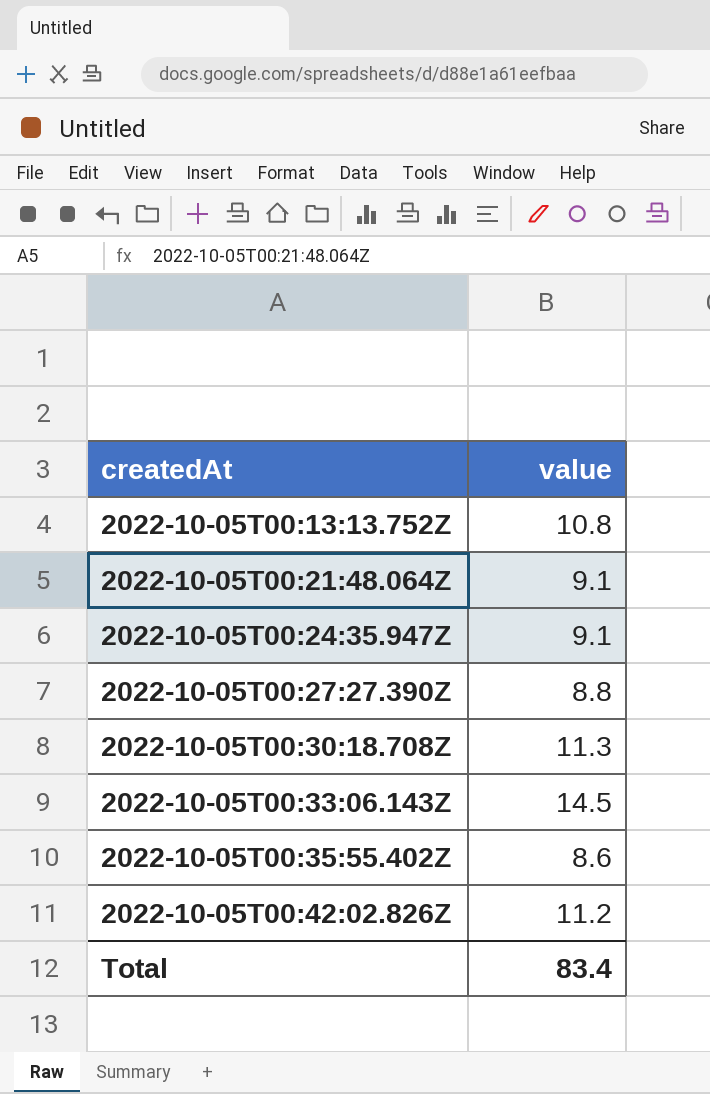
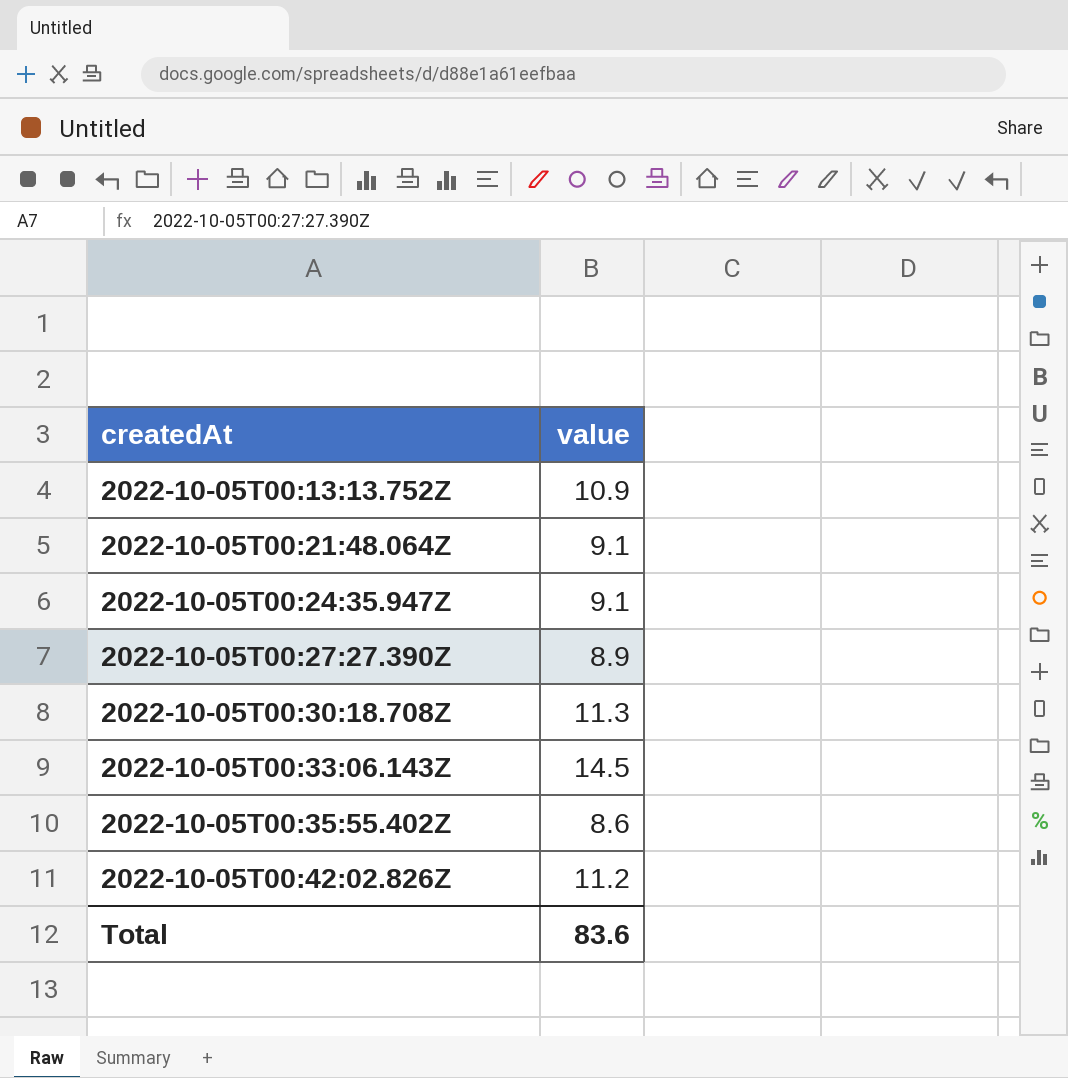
2022-10-05T00:13:13.752Z | value: 10.8 -> 10.9
2022-10-05T00:27:27.390Z | value: 8.8 -> 8.9
Total | value: 83.4 -> 83.6

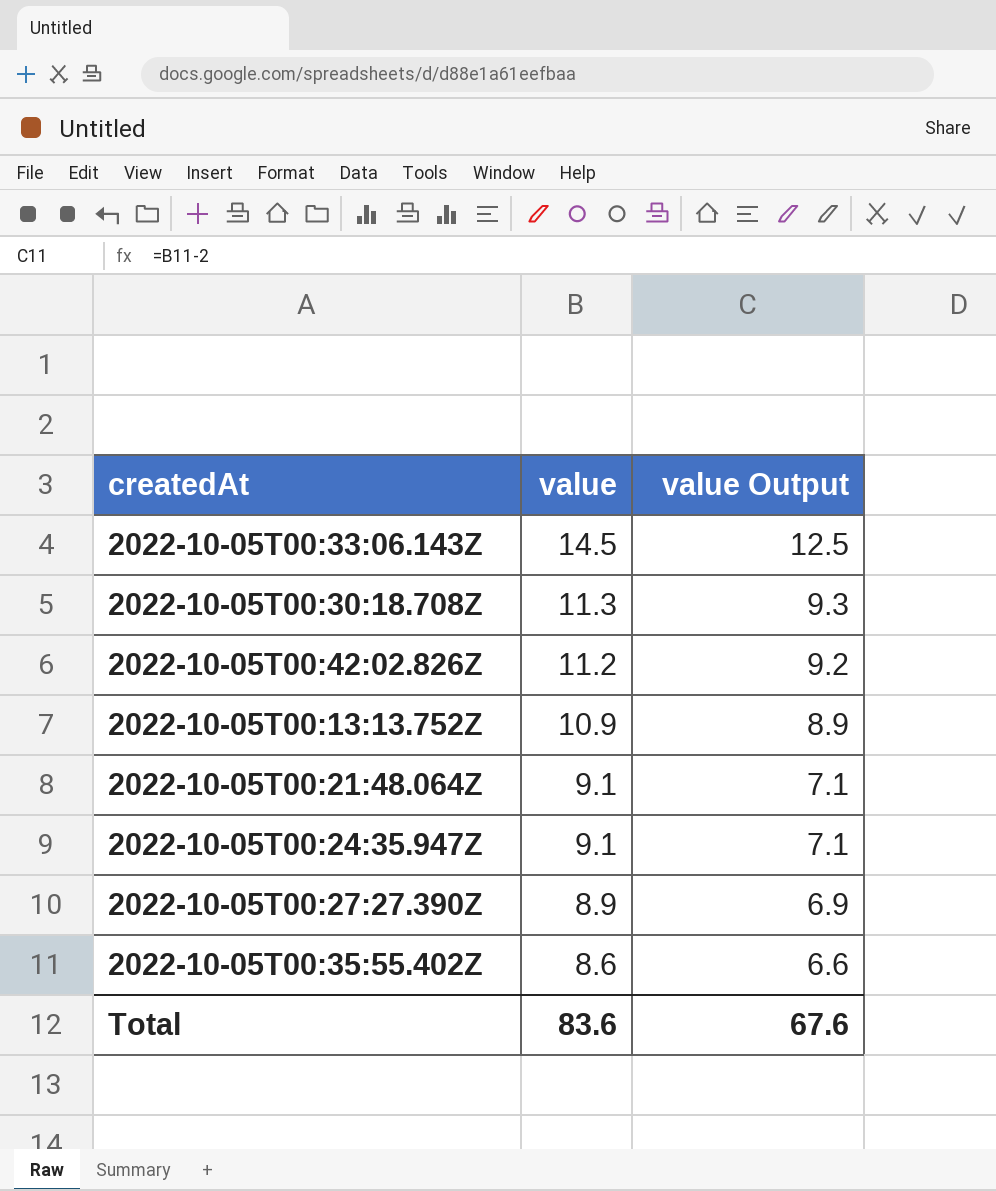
row order: createdAt ascending -> value descending
column value Output | formula: none -> [value] - 2

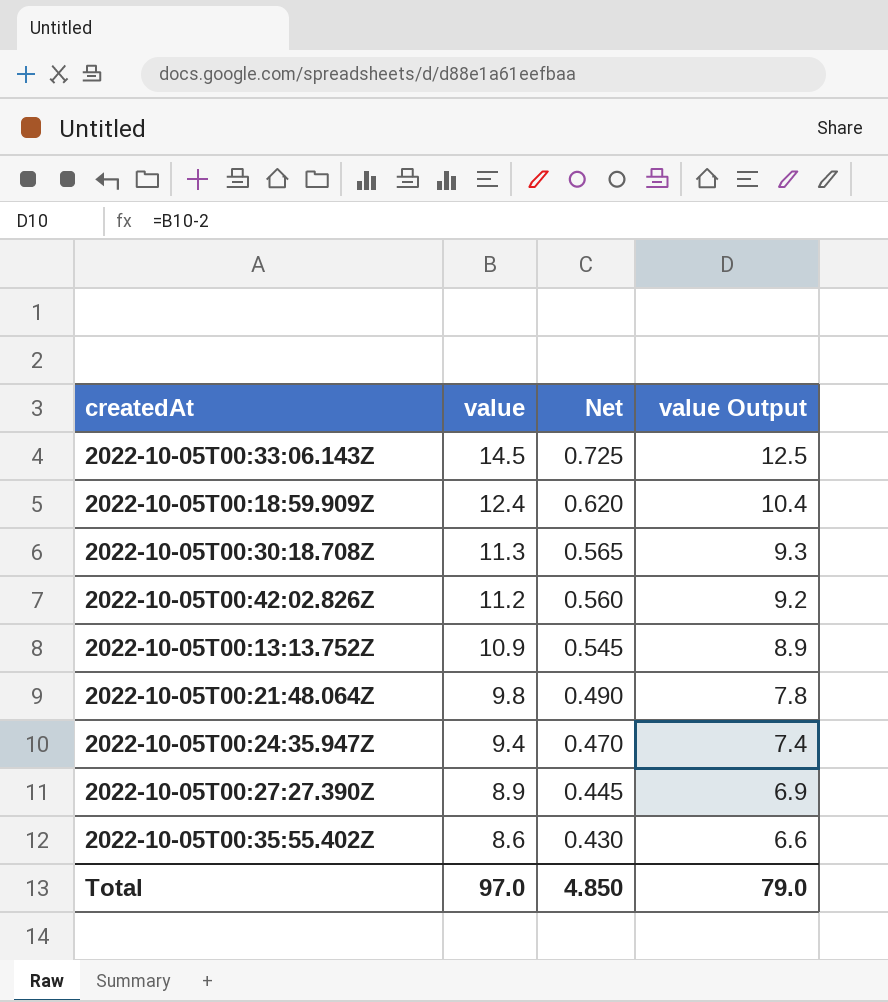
column Net | formula: none -> [value] * 0.05
row 2022-10-05T00:18:59.909Z: none -> 12.4 | 0.620 | 10.4
2022-10-05T00:21:48.064Z | value: 9.1 -> 9.8
2022-10-05T00:21:48.064Z | value Output: 7.1 -> 7.8
2022-10-05T00:24:35.947Z | value: 9.1 -> 9.4
2022-10-05T00:24:35.947Z | value Output: 7.1 -> 7.4
Total | value: 83.6 -> 97.0
Total | value Output: 67.6 -> 79.0

